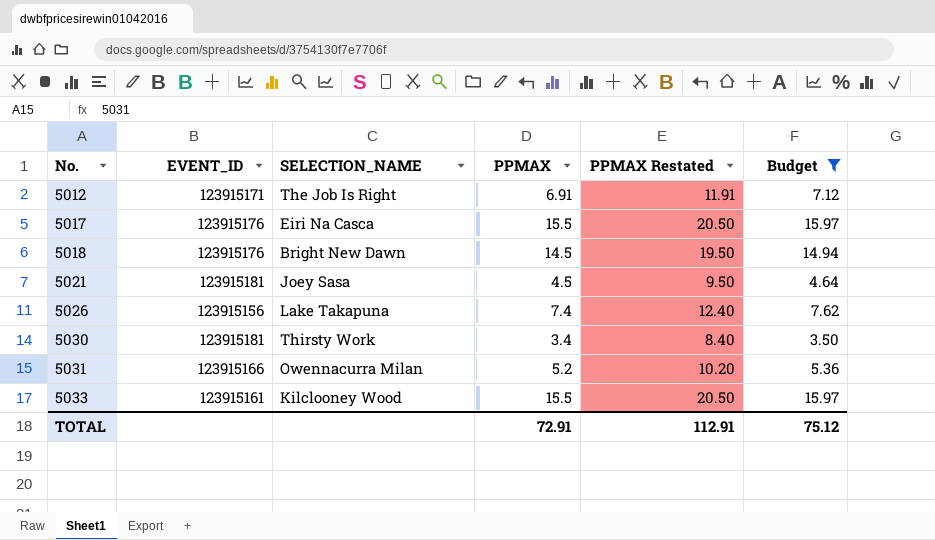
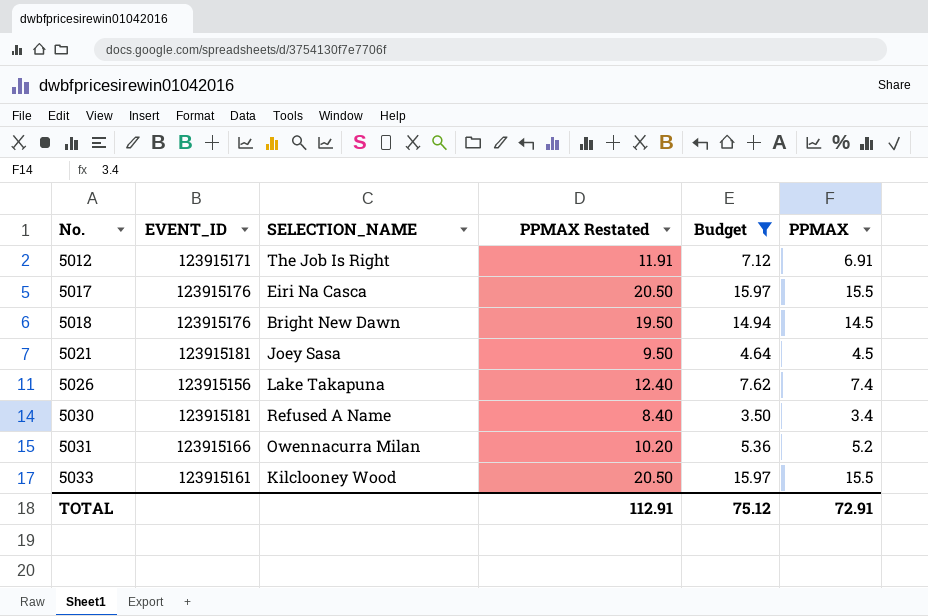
column PPMAX | position: 4 -> 6
5030 | SELECTION_NAME: Thirsty Work -> Refused A Name

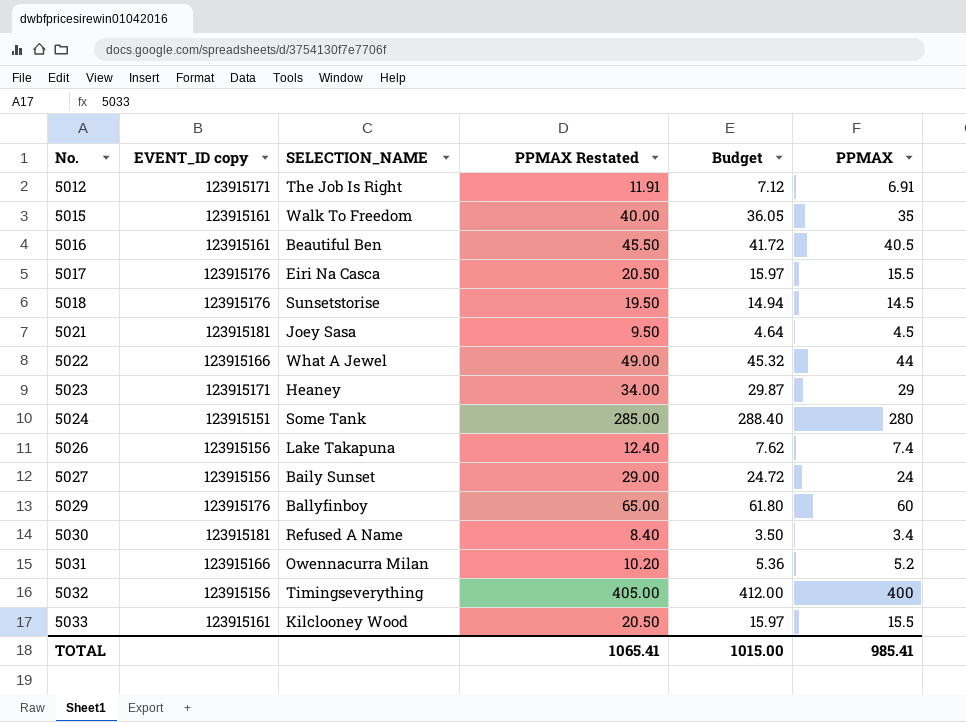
filter: Budget <= 15.97 -> none
column name: EVENT_ID -> EVENT_ID copy
5018 | SELECTION_NAME: Bright New Dawn -> Sunsetstorise
TOTAL | PPMAX Restated: 112.91 -> 1065.41
TOTAL | Budget: 75.12 -> 1015.00
TOTAL | PPMAX: 72.91 -> 985.41

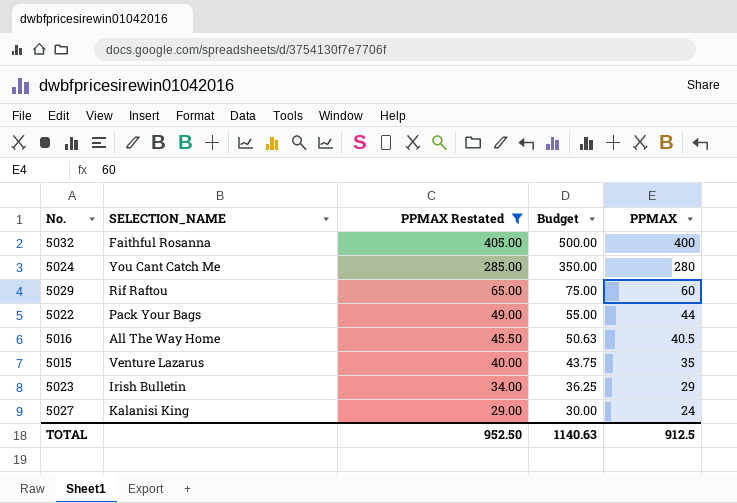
filter: none -> PPMAX Restated >= 29.00
row order: No. ascending -> PPMAX Restated descending
column EVENT_ID copy | position: 2 -> none
column Budget | formula: [PPMAX] * 1.03 -> [PPMAX] * 1.25
5032 | SELECTION_NAME: Timingseverything -> Faithful Rosanna
5024 | SELECTION_NAME: Some Tank -> You Cant Catch Me
5029 | SELECTION_NAME: Ballyfinboy -> Rif Raftou
5022 | SELECTION_NAME: What A Jewel -> Pack Your Bags
5016 | SELECTION_NAME: Beautiful Ben -> All The Way Home
5015 | SELECTION_NAME: Walk To Freedom -> Venture Lazarus
5023 | SELECTION_NAME: Heaney -> Irish Bulletin
5027 | SELECTION_NAME: Baily Sunset -> Kalanisi King
TOTAL | PPMAX Restated: 1065.41 -> 952.50
TOTAL | Budget: 1015.00 -> 1140.63
TOTAL | PPMAX: 985.41 -> 912.5

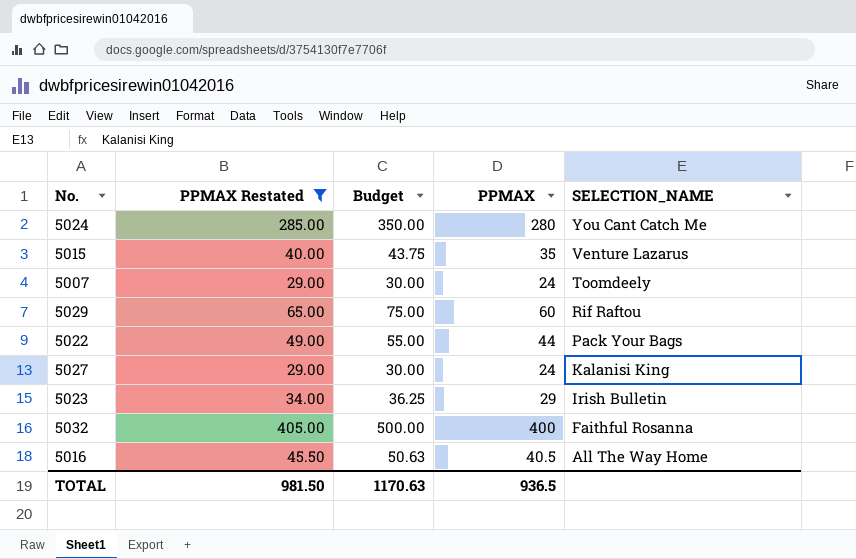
row order: PPMAX Restated descending -> SELECTION_NAME descending
column SELECTION_NAME | position: 2 -> 5
row 5007: none -> 29.00 | 30.00 | 24 | Toomdeely
TOTAL | PPMAX Restated: 952.50 -> 981.50
TOTAL | Budget: 1140.63 -> 1170.63
TOTAL | PPMAX: 912.5 -> 936.5

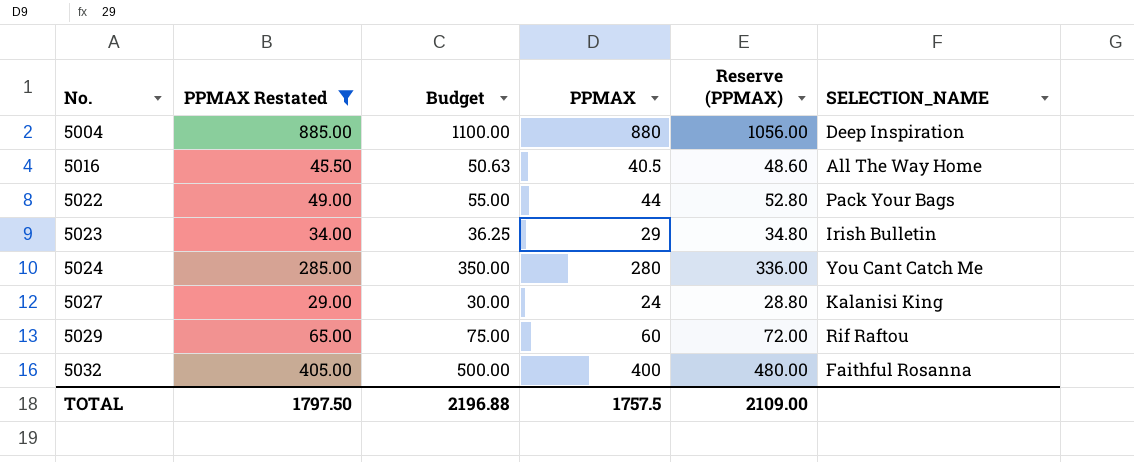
row order: SELECTION_NAME descending -> No. ascending
column Reserve (PPMAX) | formula: none -> [PPMAX] * 1.2
row 5015: 40.00 | 43.75 | 35 | Venture Lazarus -> none
row 5007: 29.00 | 30.00 | 24 | Toomdeely -> none
row 5004: none -> 885.00 | 1100.00 | 880 | 1056.00 | Deep Inspiration
TOTAL | PPMAX Restated: 981.50 -> 1797.50
TOTAL | Budget: 1170.63 -> 2196.88
TOTAL | PPMAX: 936.5 -> 1757.5

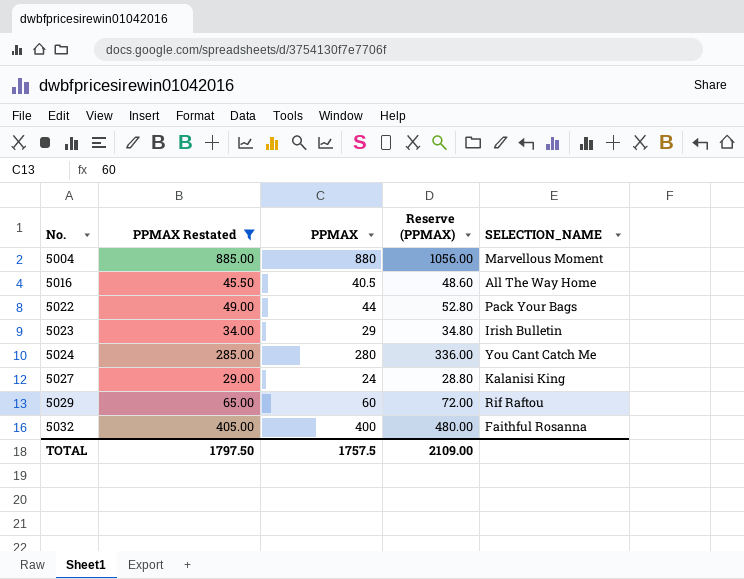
column Budget | formula: [PPMAX] * 1.25 -> none
5004 | SELECTION_NAME: Deep Inspiration -> Marvellous Moment

